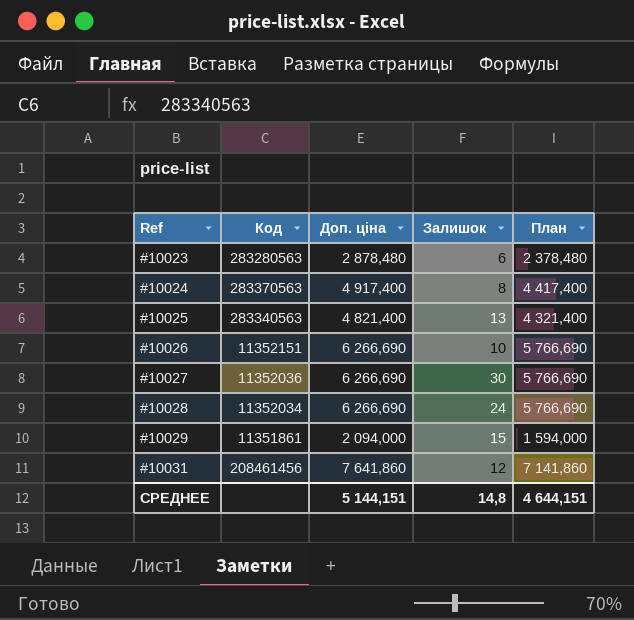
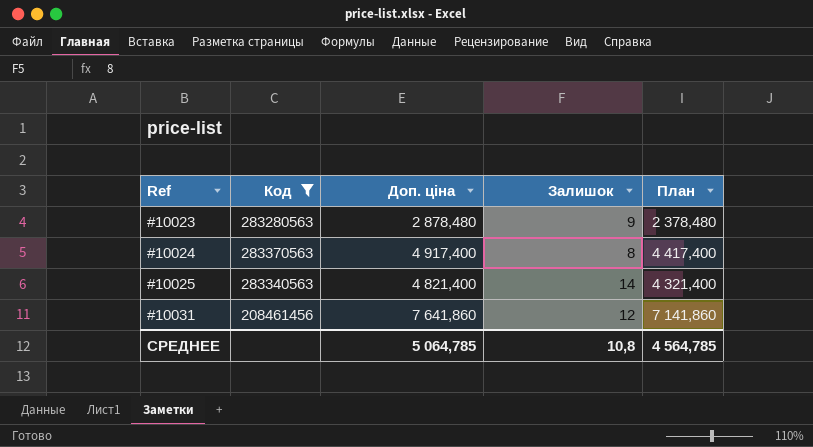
filter: none -> Код >= 208461456
#10023 | Залишок: 6 -> 9
#10025 | Залишок: 13 -> 14
СРЕДНЕЕ | Доп. ціна: 5 144,151 -> 5 064,785
СРЕДНЕЕ | Залишок: 14,8 -> 10,8
СРЕДНЕЕ | План: 4 644,151 -> 4 564,785

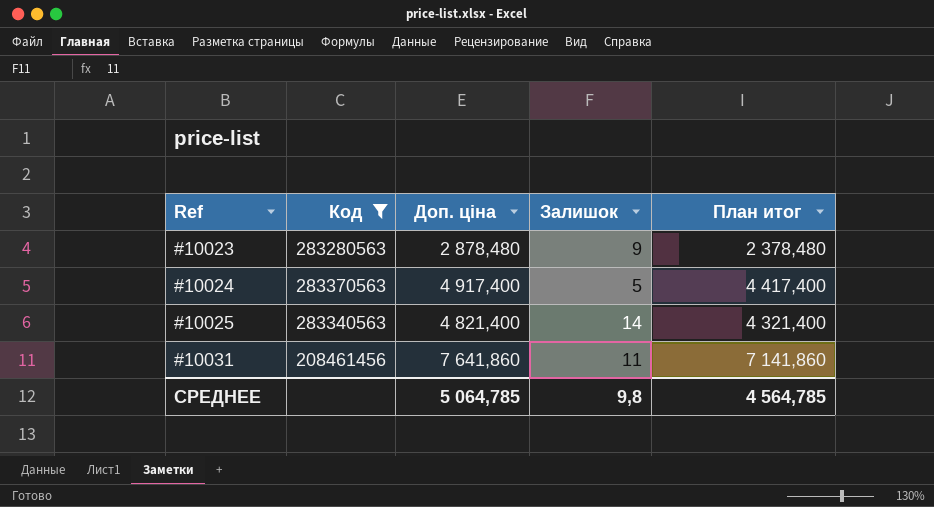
column name: План -> План итог
#10024 | Залишок: 8 -> 5
#10031 | Залишок: 12 -> 11
СРЕДНЕЕ | Залишок: 10,8 -> 9,8

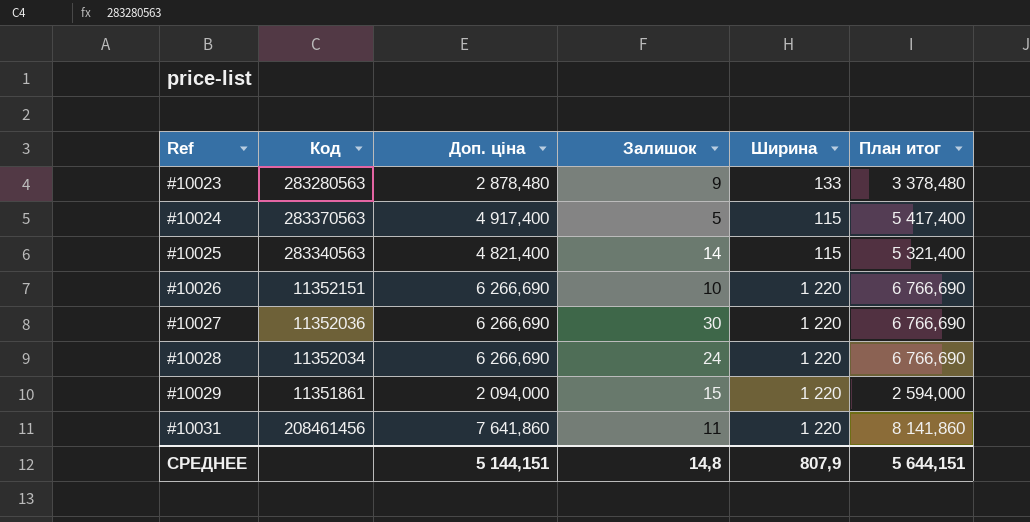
filter: Код >= 208461456 -> none
column Ширина | position: none -> 5
column План итог | formula: [Доп. ціна] - 500 -> [Доп. ціна] + 500
СРЕДНЕЕ | Доп. ціна: 5 064,785 -> 5 144,151
СРЕДНЕЕ | Залишок: 9,8 -> 14,8
СРЕДНЕЕ | План итог: 4 564,785 -> 5 644,151

